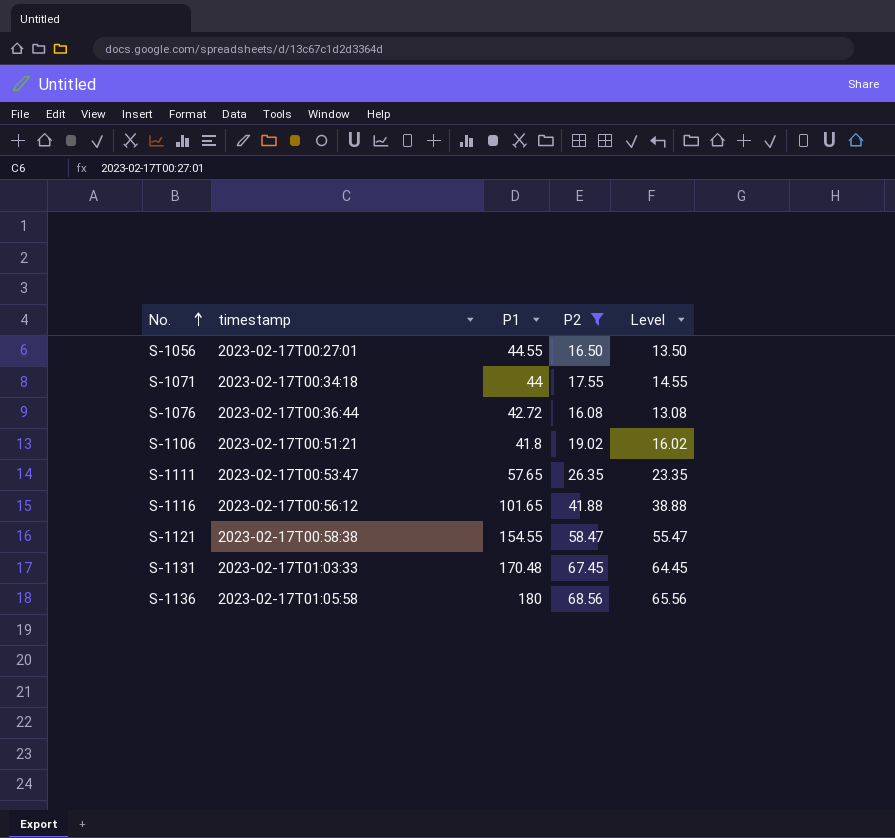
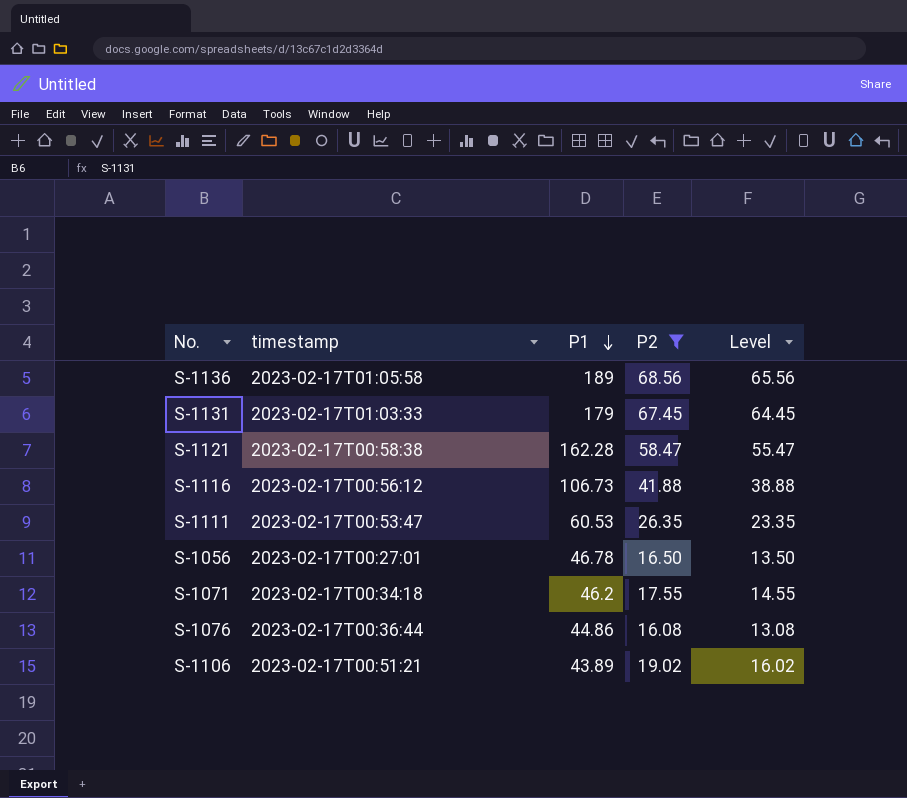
row order: No. ascending -> P1 descending
S-1136 | P1: 180 -> 189
S-1131 | P1: 170.48 -> 179
S-1121 | P1: 154.55 -> 162.28
S-1116 | P1: 101.65 -> 106.73
S-1111 | P1: 57.65 -> 60.53
S-1056 | P1: 44.55 -> 46.78
S-1071 | P1: 44 -> 46.2
S-1076 | P1: 42.72 -> 44.86
S-1106 | P1: 41.8 -> 43.89

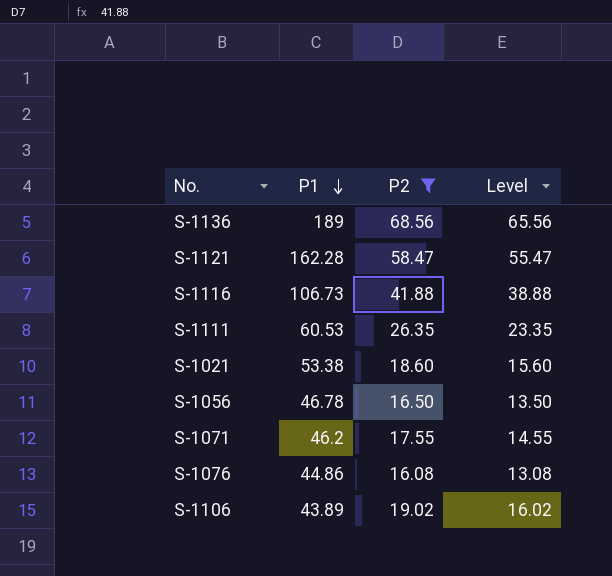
column timestamp | position: 2 -> none
row S-1131: 2023-02-17T01:03:33 | 179 | 67.45 | 64.45 -> none
row S-1021: none -> 53.38 | 18.60 | 15.60

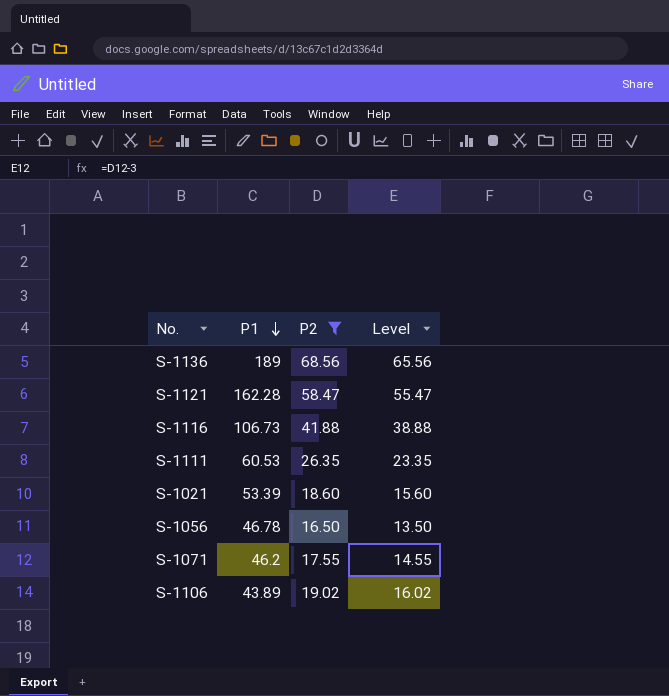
row S-1076: 44.86 | 16.08 | 13.08 -> none
S-1021 | P1: 53.38 -> 53.39

